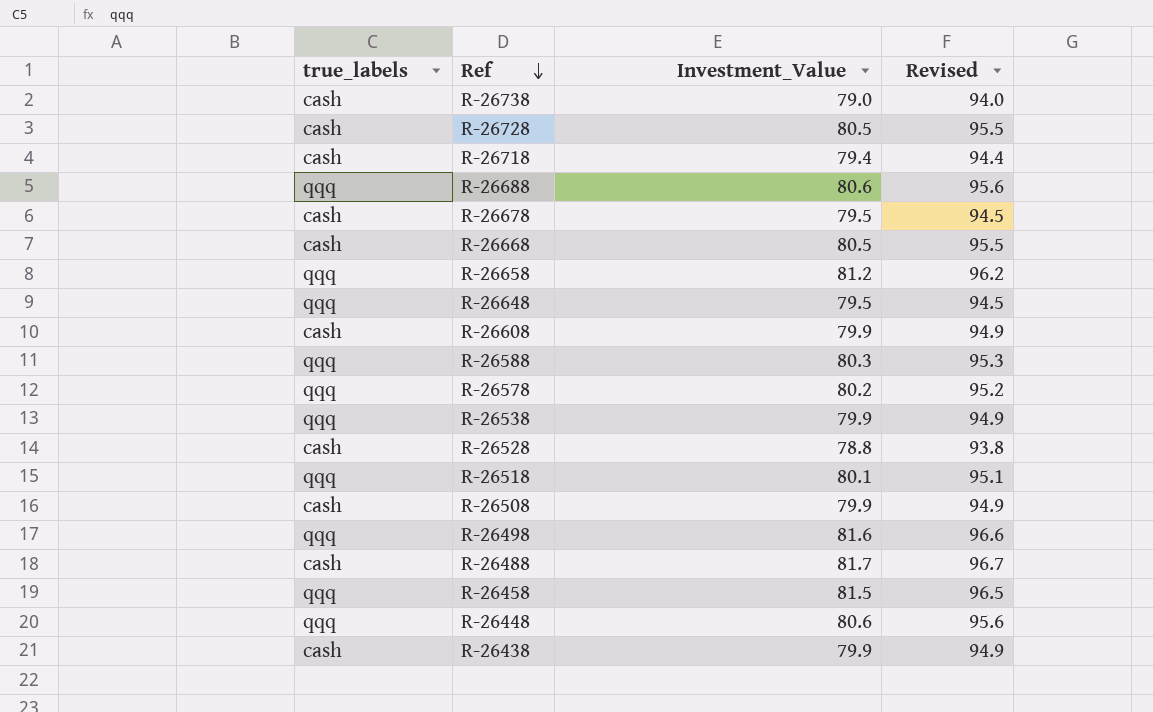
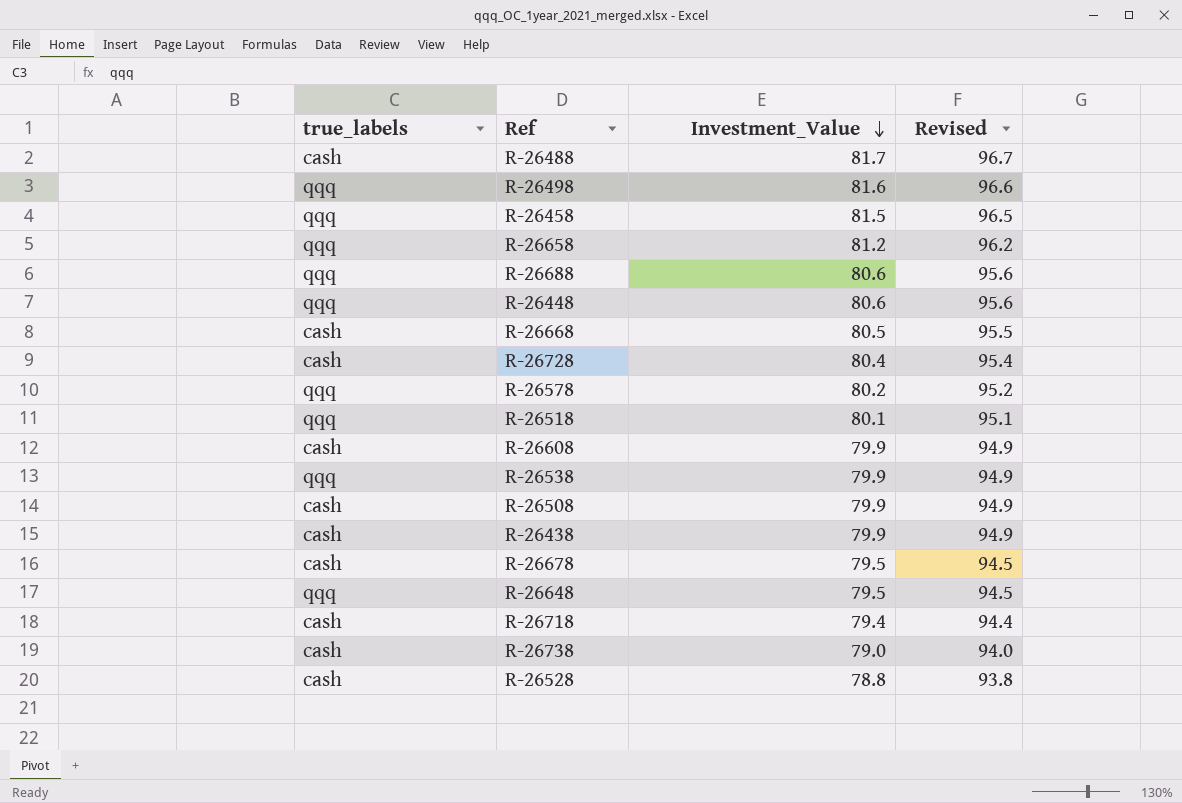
row order: Ref descending -> Investment_Value descending
row R-26588: qqq | 80.3 | 95.3 -> none
R-26728 | Investment_Value: 80.5 -> 80.4
R-26728 | Revised: 95.5 -> 95.4

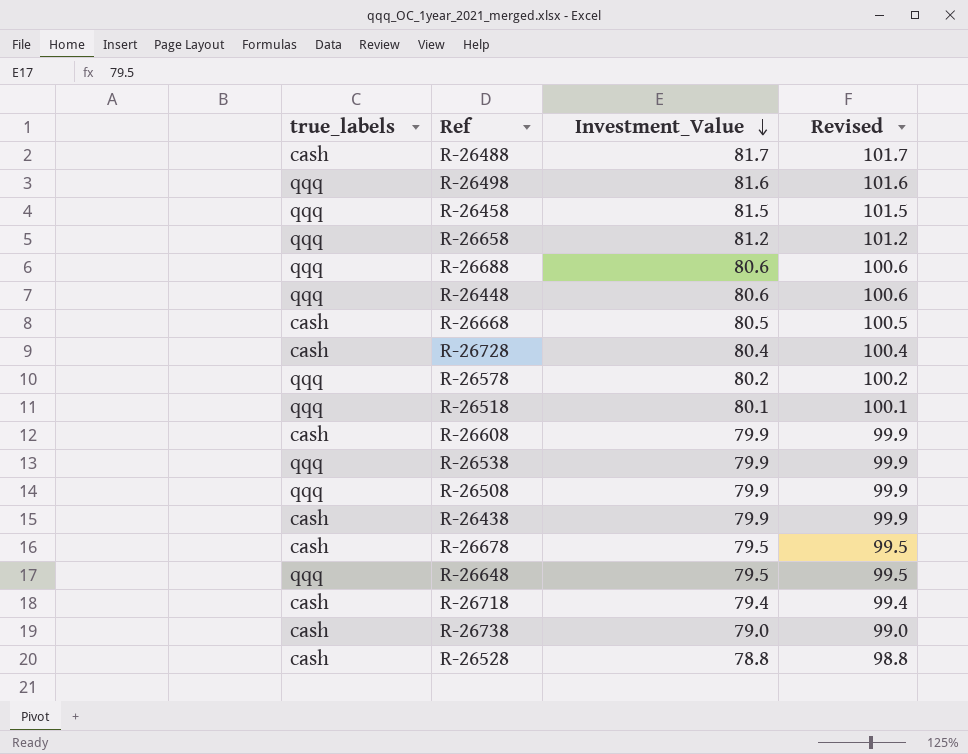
column Revised | formula: [Investment_Value] + 15 -> [Investment_Value] + 20
R-26508 | true_labels: cash -> qqq

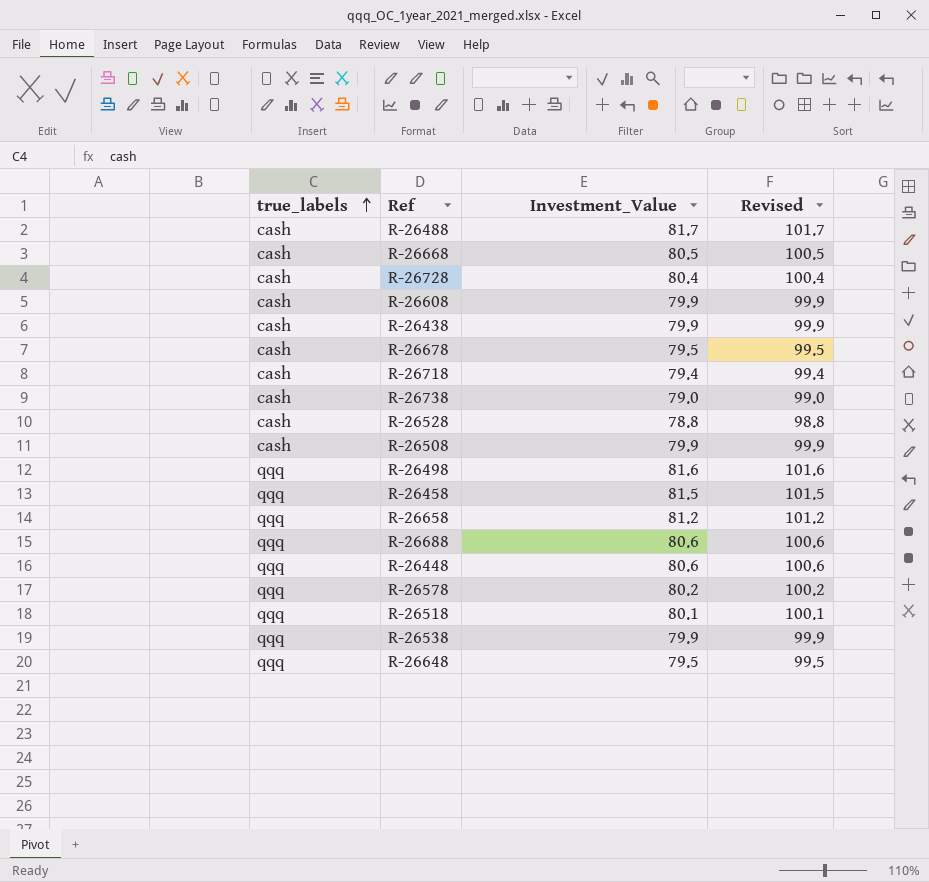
row order: Investment_Value descending -> true_labels ascending
R-26508 | true_labels: qqq -> cash

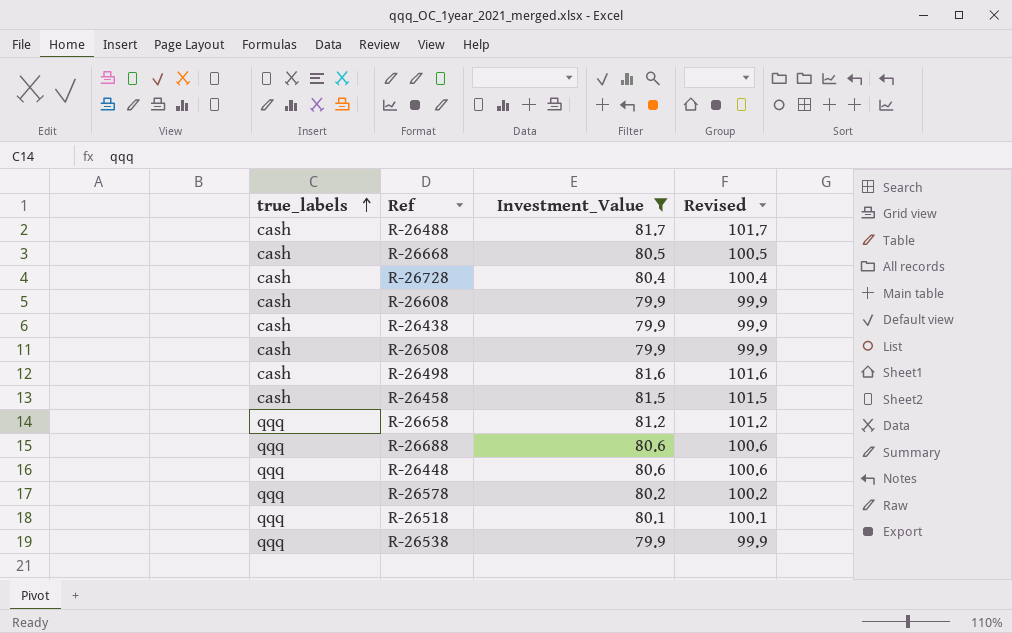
filter: none -> Investment_Value >= 79.9
R-26498 | true_labels: qqq -> cash
R-26458 | true_labels: qqq -> cash

